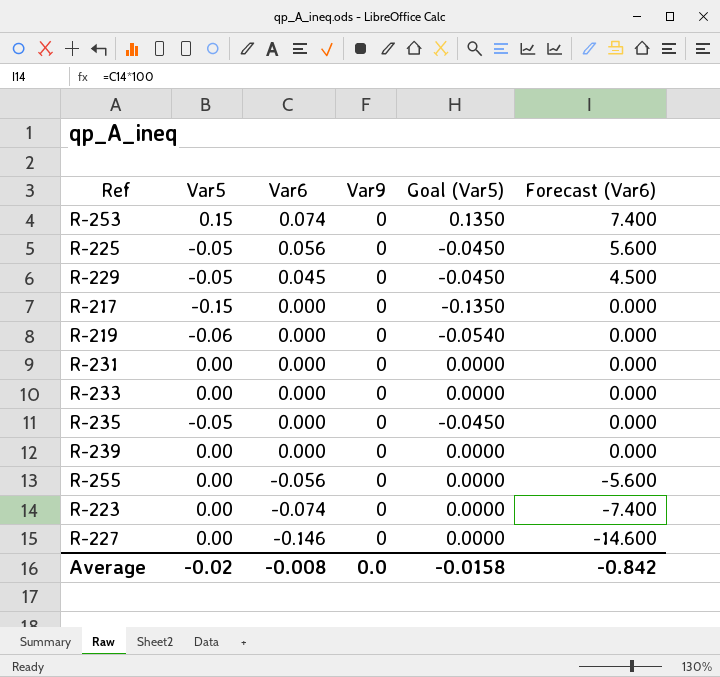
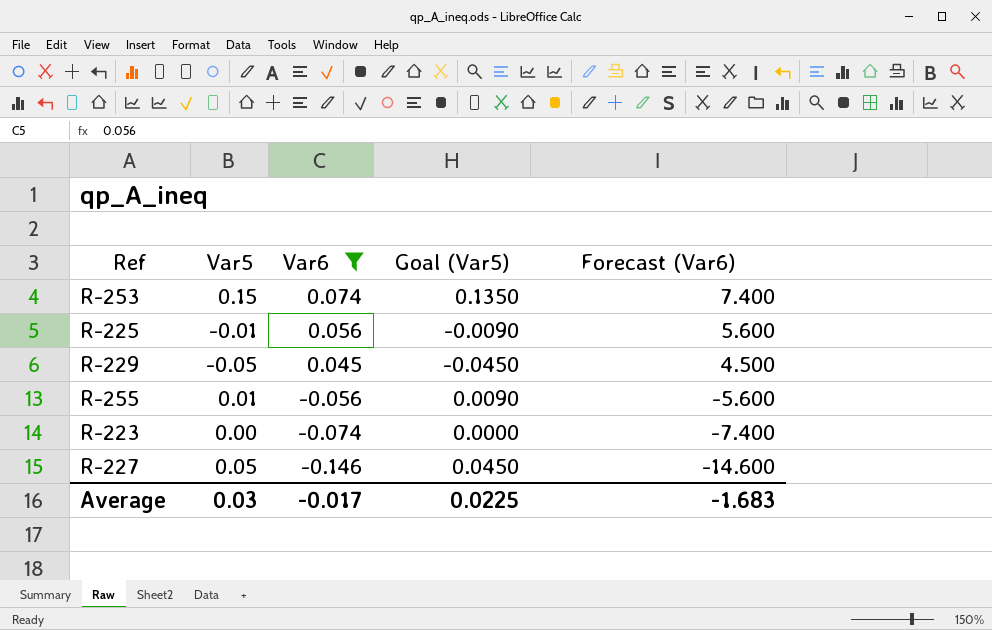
filter: none -> Var6 != 0.000
column Var9 | position: 4 -> none
R-225 | Var5: -0.05 -> -0.01
R-225 | Goal (Var5): -0.0450 -> -0.0090
R-255 | Var5: 0.00 -> 0.01
R-255 | Goal (Var5): 0.0000 -> 0.0090
R-227 | Var5: 0.00 -> 0.05
R-227 | Goal (Var5): 0.0000 -> 0.0450
Average | Var5: -0.02 -> 0.03
Average | Var6: -0.008 -> -0.017
Average | Goal (Var5): -0.0158 -> 0.0225
Average | Forecast (Var6): -0.842 -> -1.683

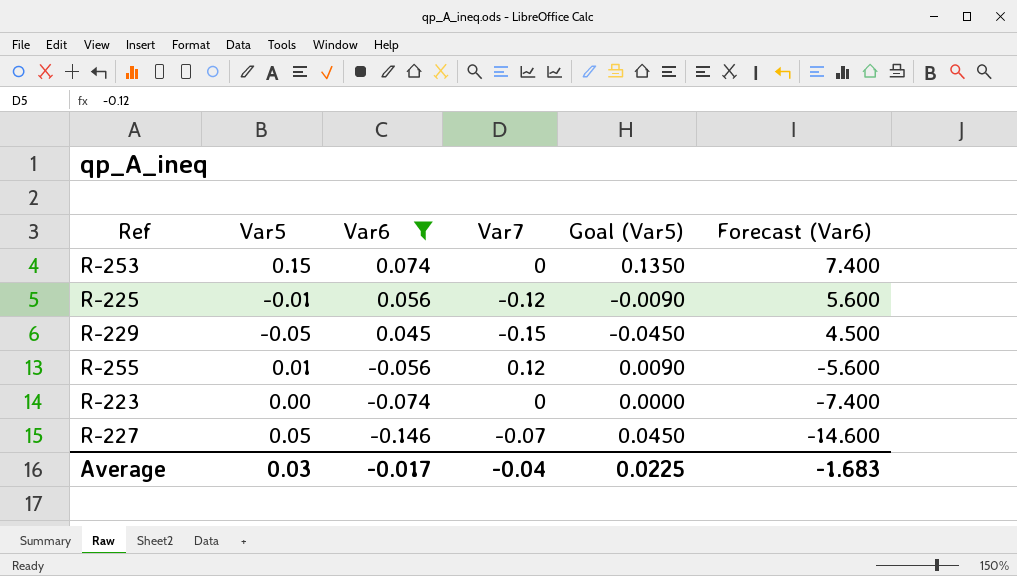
column Var7 | position: none -> 4

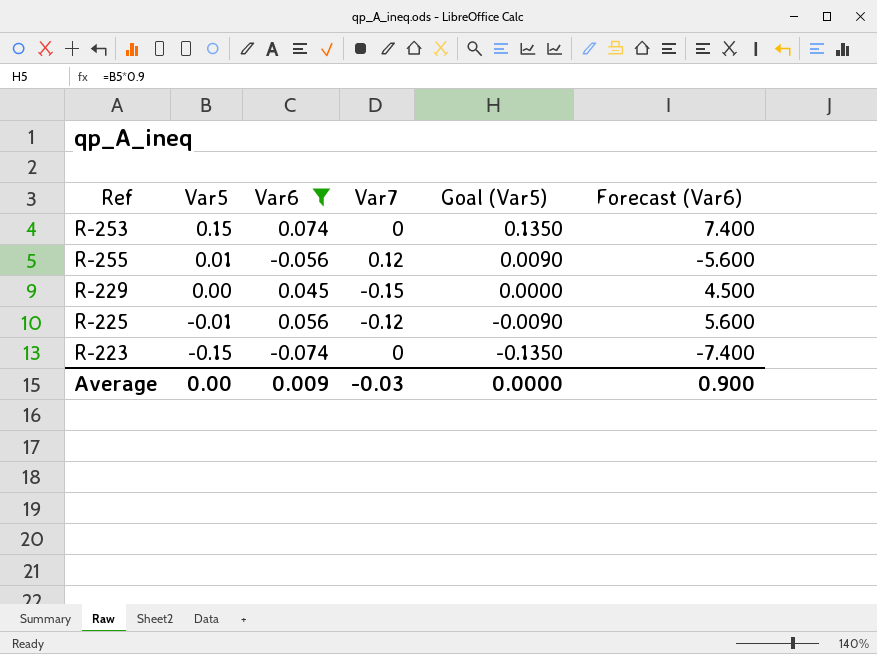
row order: Var6 descending -> Var5 descending
row R-227: 0.05 | -0.146 | -0.07 | 0.0450 | -14.600 -> none
R-229 | Var5: -0.05 -> 0.00
R-229 | Goal (Var5): -0.0450 -> 0.0000
R-223 | Var5: 0.00 -> -0.15
R-223 | Goal (Var5): 0.0000 -> -0.1350
Average | Var5: 0.03 -> 0.00
Average | Var6: -0.017 -> 0.009
Average | Var7: -0.04 -> -0.03
Average | Goal (Var5): 0.0225 -> 0.0000
Average | Forecast (Var6): -1.683 -> 0.900

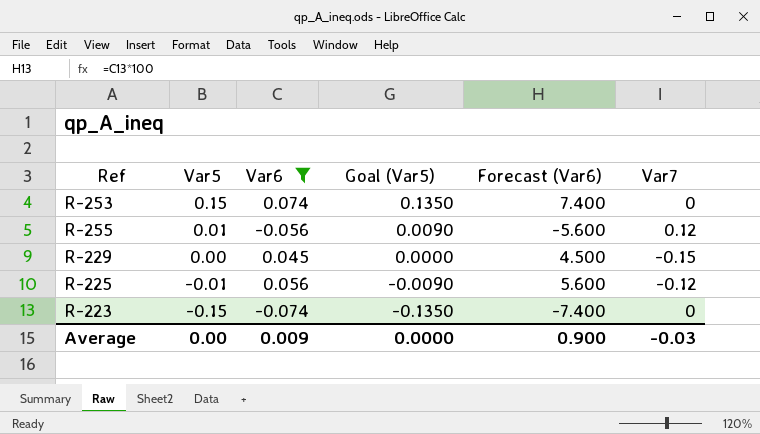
column Var7 | position: 4 -> 6

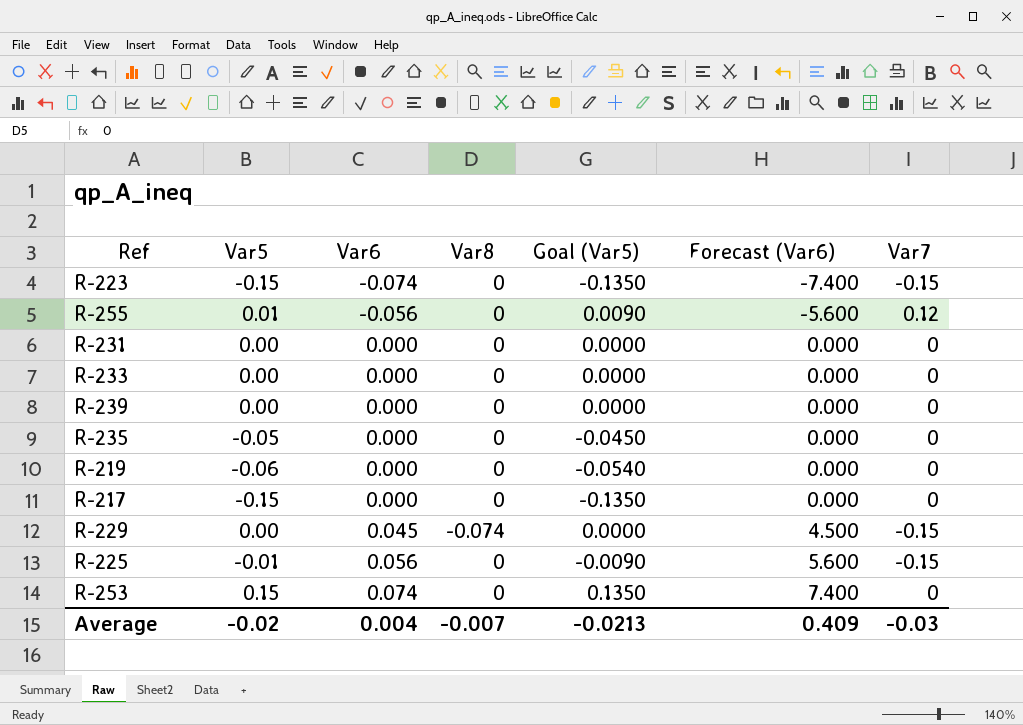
filter: Var6 != 0.000 -> none
row order: Var5 descending -> Var6 ascending
column Var8 | position: none -> 4
R-223 | Var7: 0 -> -0.15
R-225 | Var7: -0.12 -> -0.15
Average | Var5: 0.00 -> -0.02
Average | Var6: 0.009 -> 0.004
Average | Goal (Var5): 0.0000 -> -0.0213
Average | Forecast (Var6): 0.900 -> 0.409

